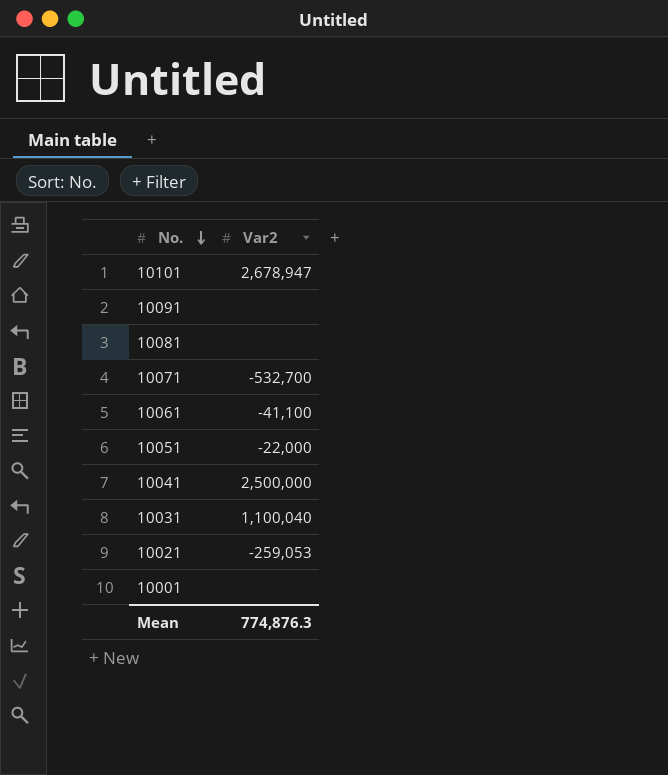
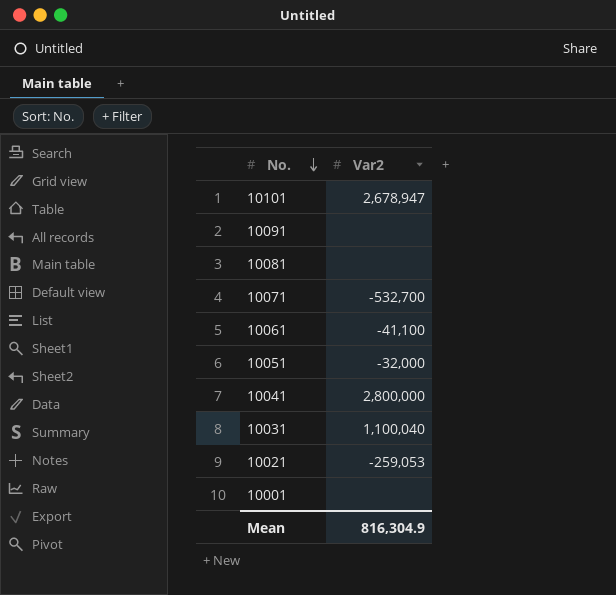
10051 | Var2: -22,000 -> -32,000
10041 | Var2: 2,500,000 -> 2,800,000
Mean | Var2: 774,876.3 -> 816,304.9

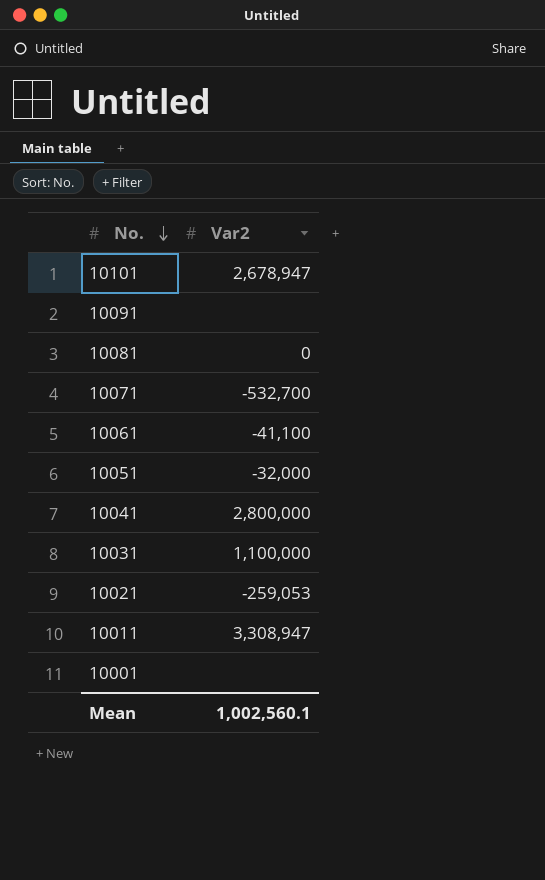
10081 | Var2: none -> 0
10031 | Var2: 1,100,040 -> 1,100,000
row 10011: none -> 3,308,947
Mean | Var2: 816,304.9 -> 1,002,560.1

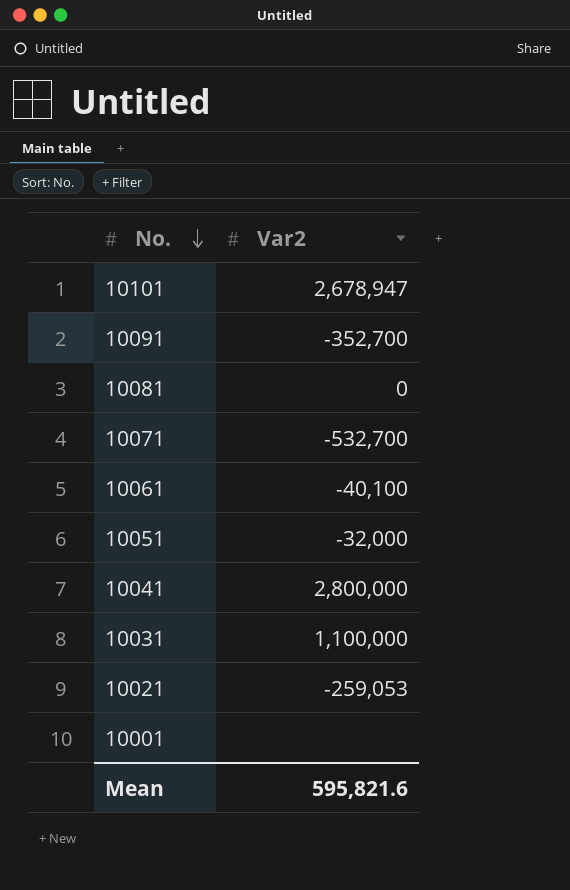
row 10011: 3,308,947 -> none
10091 | Var2: none -> -352,700
10061 | Var2: -41,100 -> -40,100
Mean | Var2: 1,002,560.1 -> 595,821.6

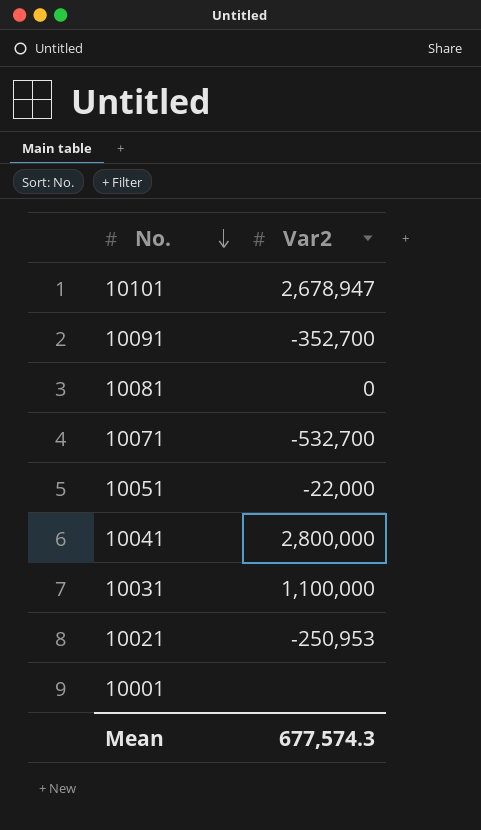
row 10061: -40,100 -> none
10051 | Var2: -32,000 -> -22,000
10021 | Var2: -259,053 -> -250,953
Mean | Var2: 595,821.6 -> 677,574.3

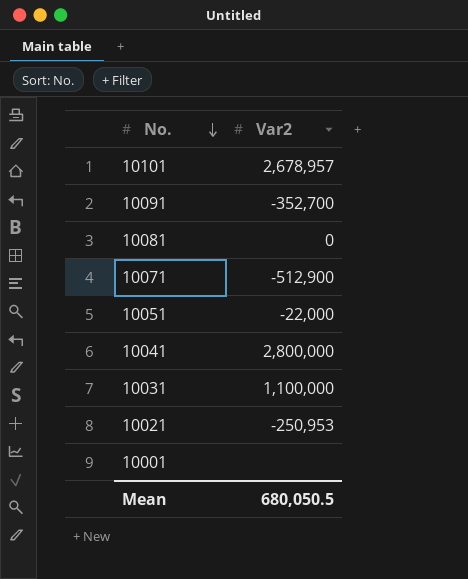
10101 | Var2: 2,678,947 -> 2,678,957
10071 | Var2: -532,700 -> -512,900
Mean | Var2: 677,574.3 -> 680,050.5

